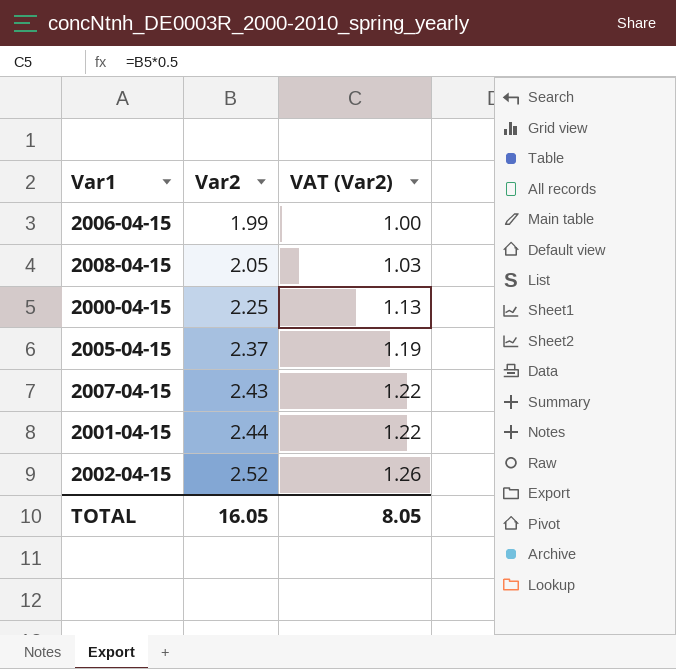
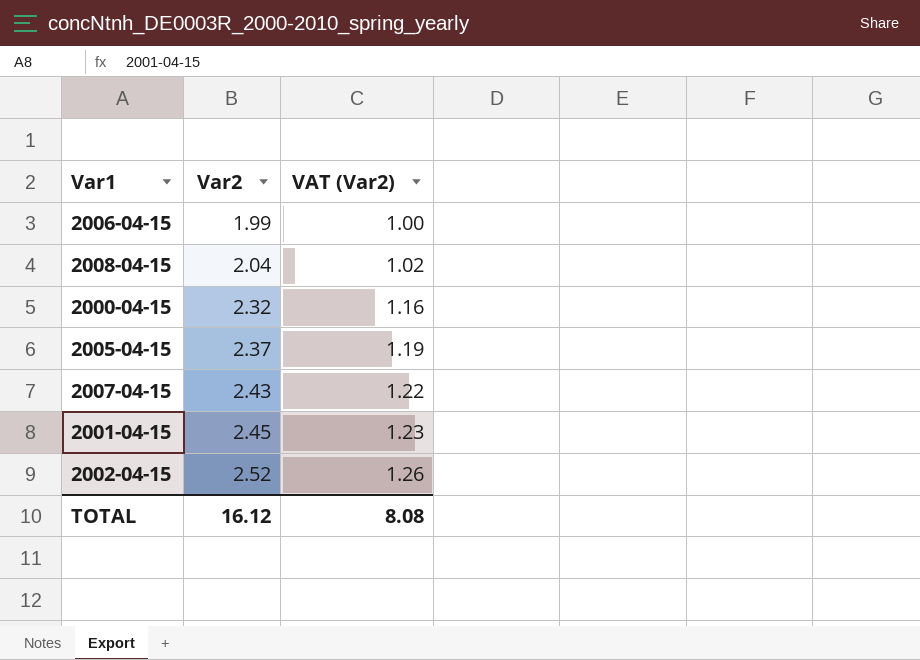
2008-04-15 | Var2: 2.05 -> 2.04
2008-04-15 | VAT (Var2): 1.03 -> 1.02
2000-04-15 | Var2: 2.25 -> 2.32
2000-04-15 | VAT (Var2): 1.13 -> 1.16
2001-04-15 | Var2: 2.44 -> 2.45
2001-04-15 | VAT (Var2): 1.22 -> 1.23
TOTAL | Var2: 16.05 -> 16.12
TOTAL | VAT (Var2): 8.05 -> 8.08

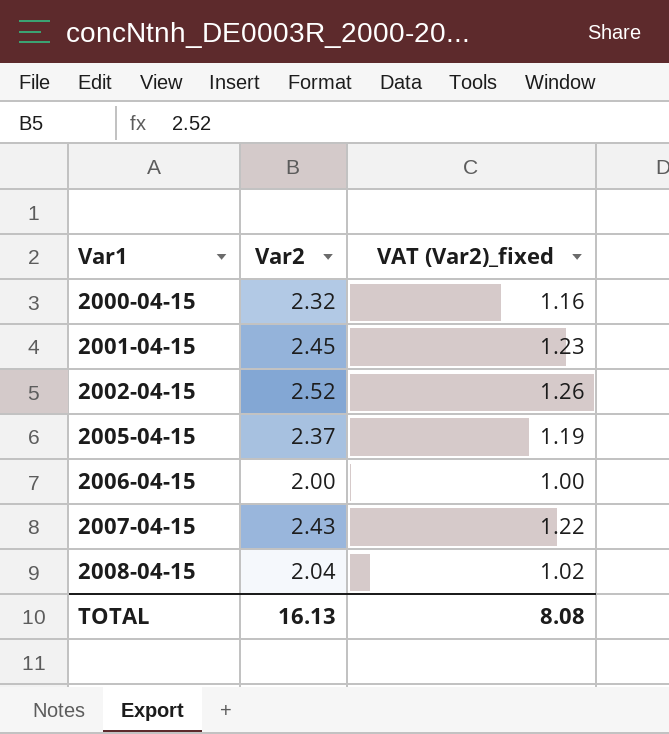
row order: Var2 ascending -> Var1 ascending
column name: VAT (Var2) -> VAT (Var2)_fixed
2006-04-15 | Var2: 1.99 -> 2.00
TOTAL | Var2: 16.12 -> 16.13

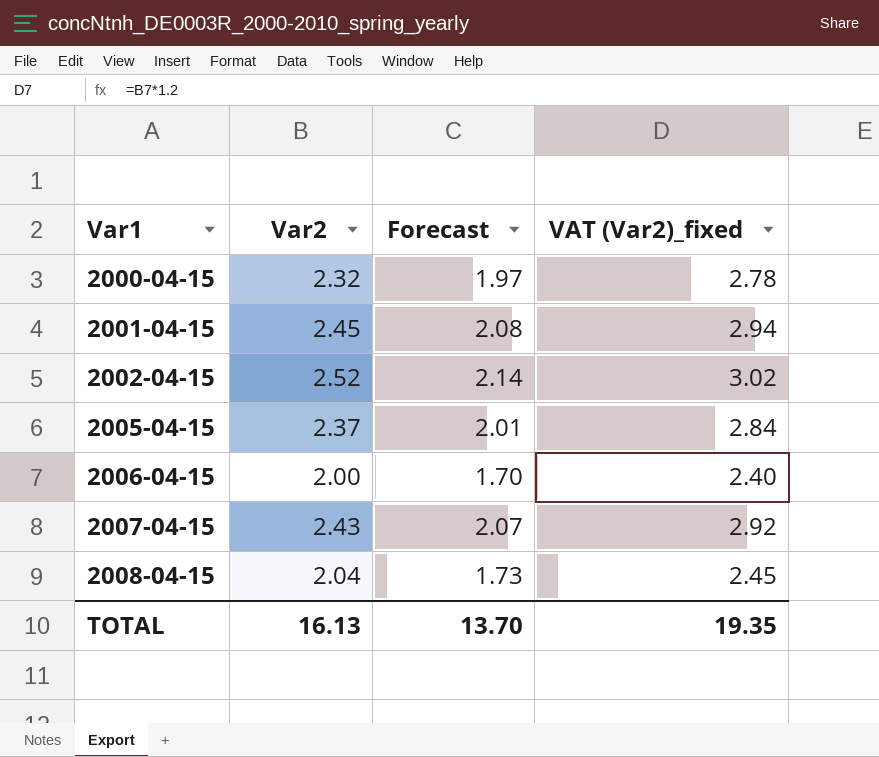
column Forecast | formula: none -> [Var2] * 0.85
column VAT (Var2)_fixed | formula: [Var2] * 0.5 -> [Var2] * 1.2
TOTAL | VAT (Var2)_fixed: 8.08 -> 19.35

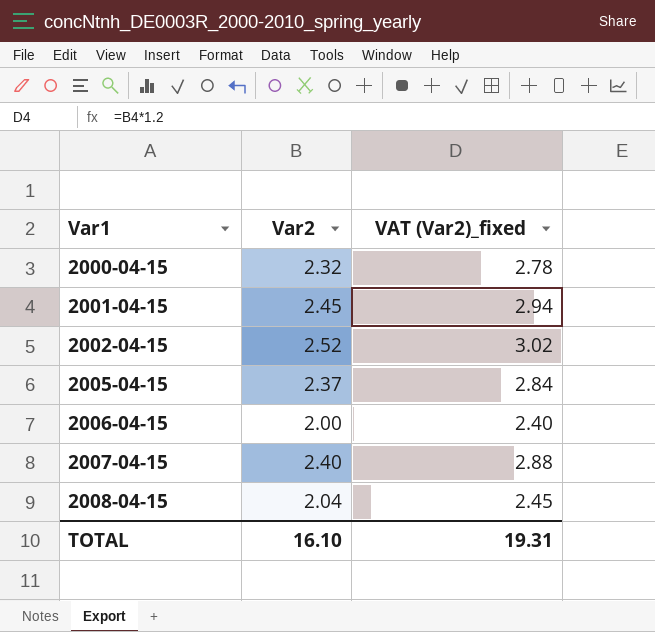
column Forecast | formula: [Var2] * 0.85 -> none
2007-04-15 | Var2: 2.43 -> 2.40
2007-04-15 | VAT (Var2)_fixed: 2.92 -> 2.88
TOTAL | Var2: 16.13 -> 16.10
TOTAL | VAT (Var2)_fixed: 19.35 -> 19.31

